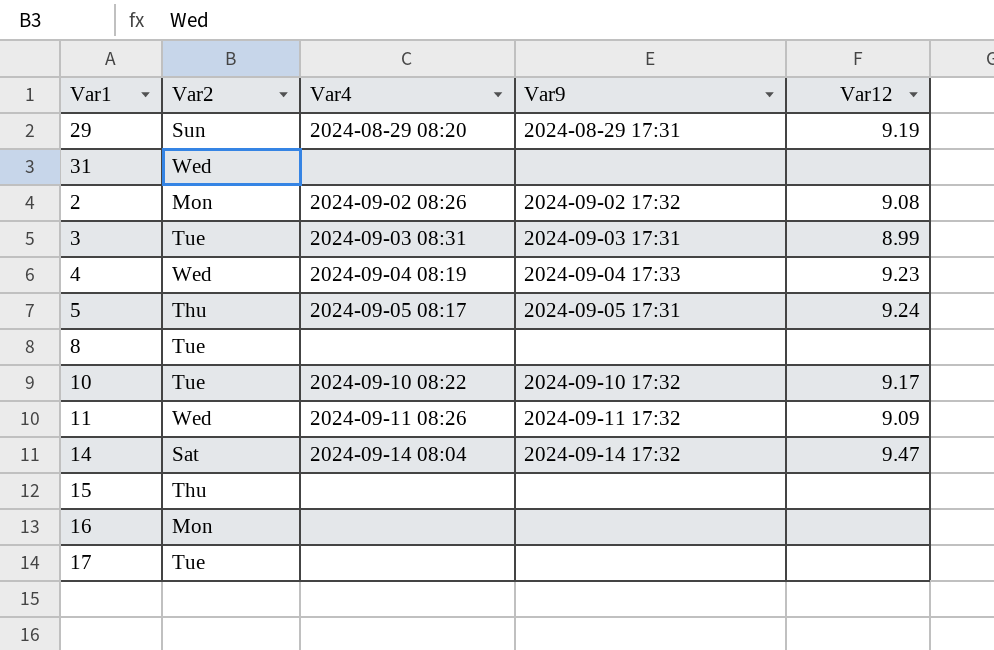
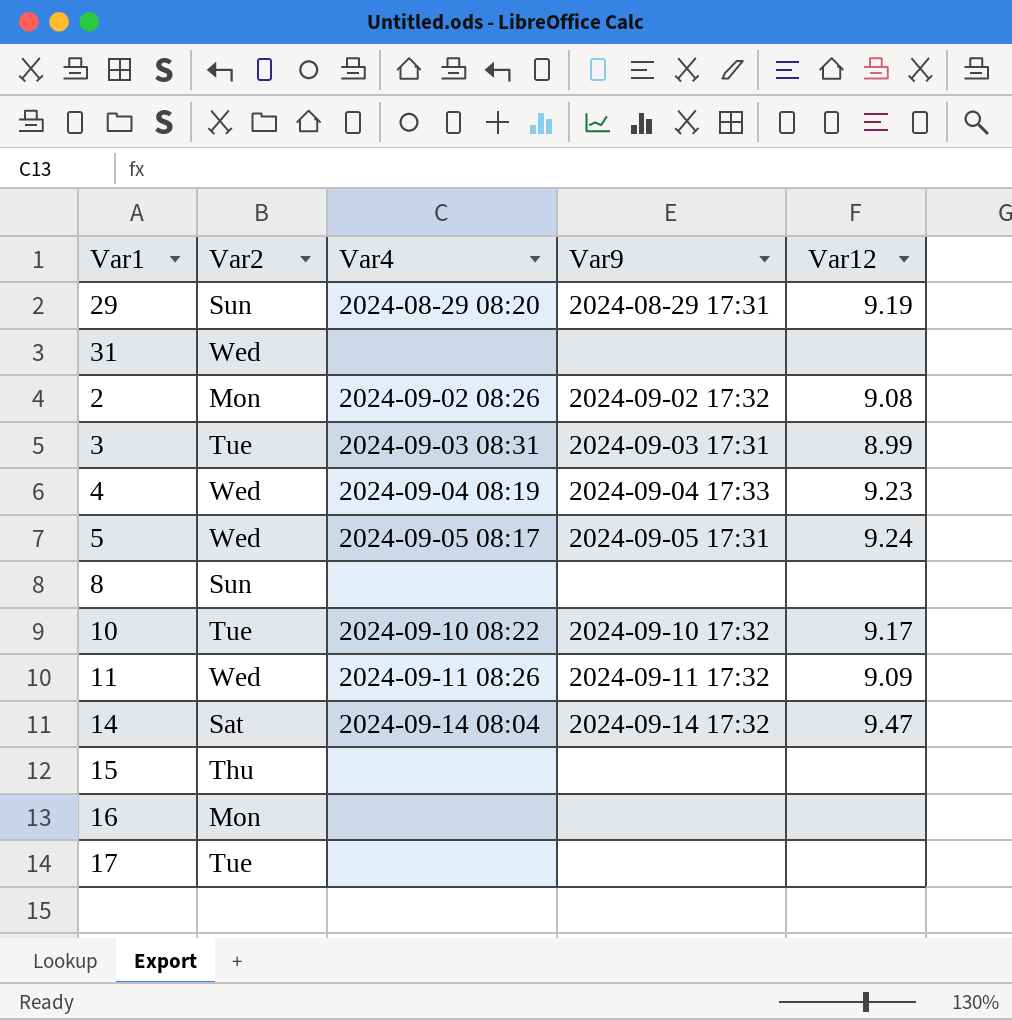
5 | Var2: Thu -> Wed
8 | Var2: Tue -> Sun

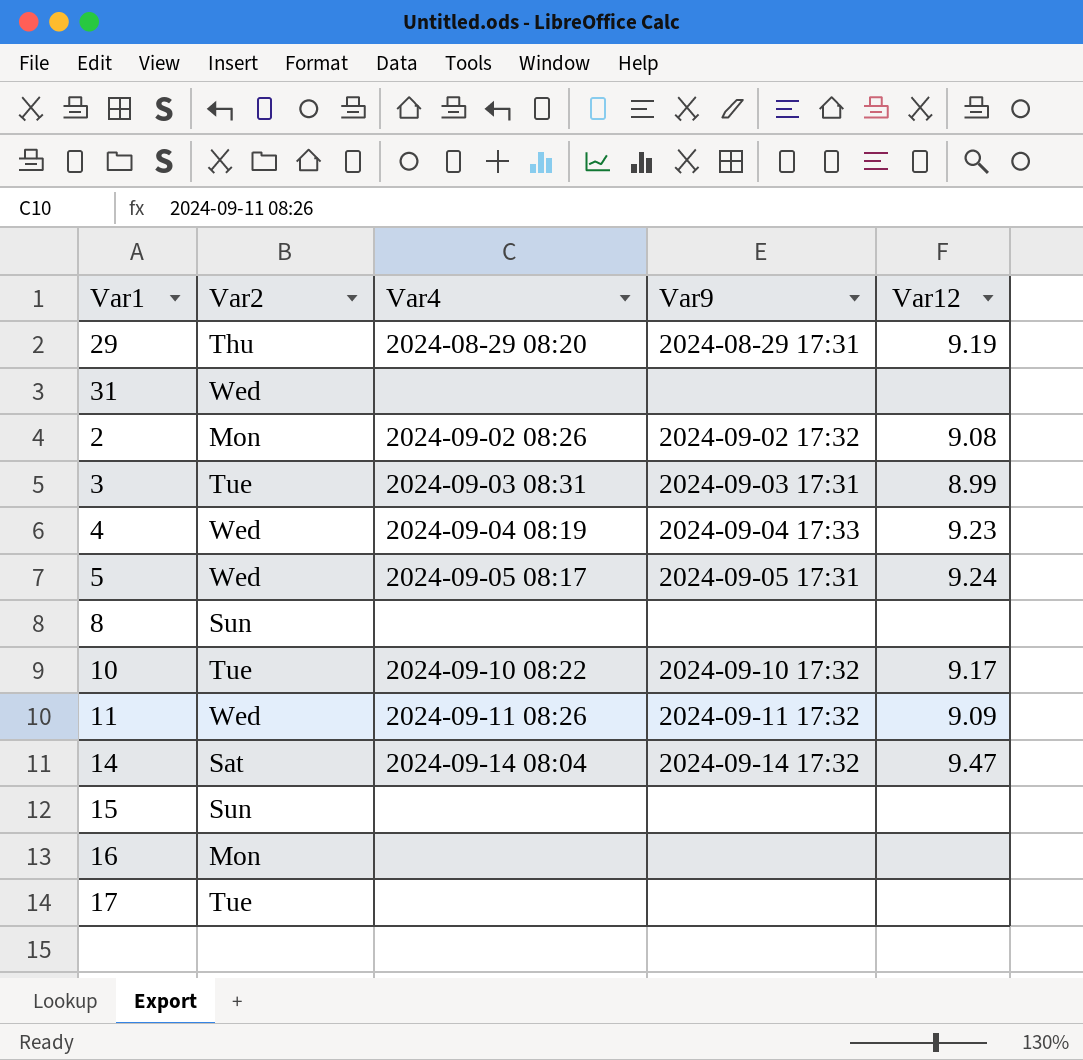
29 | Var2: Sun -> Thu
15 | Var2: Thu -> Sun

